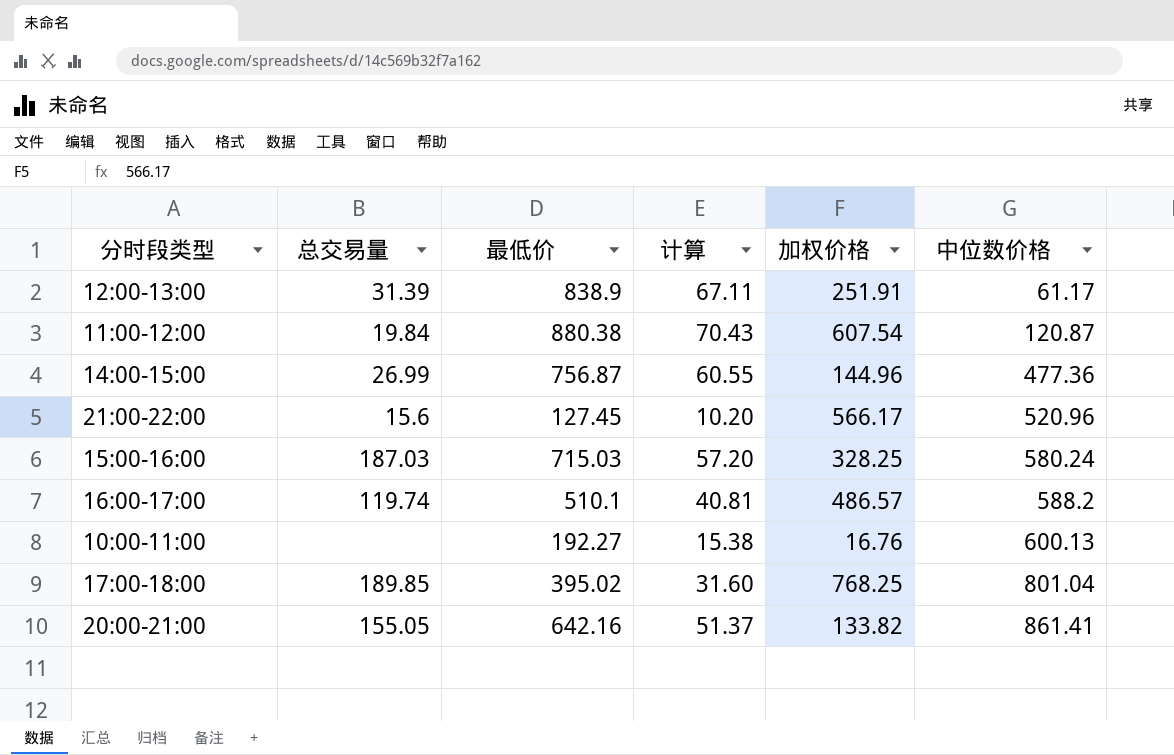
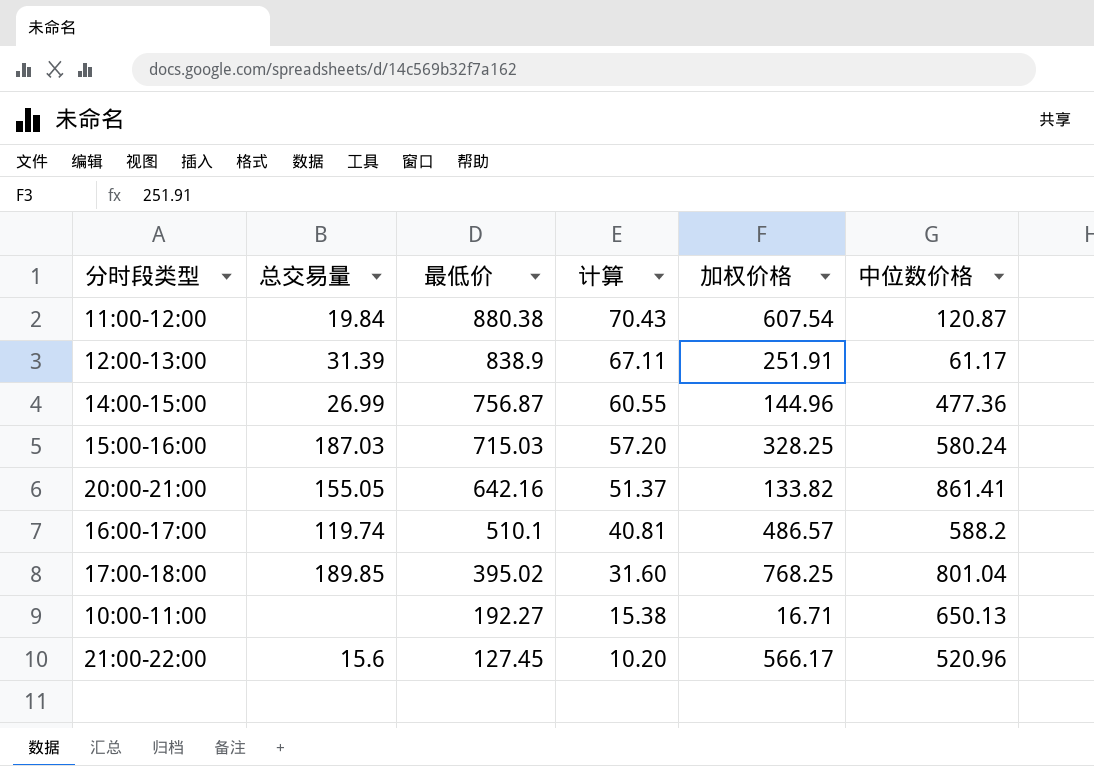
row order: 中位数价格 ascending -> 最低价 descending
10:00-11:00 | 加权价格: 16.76 -> 16.71
10:00-11:00 | 中位数价格: 600.13 -> 650.13

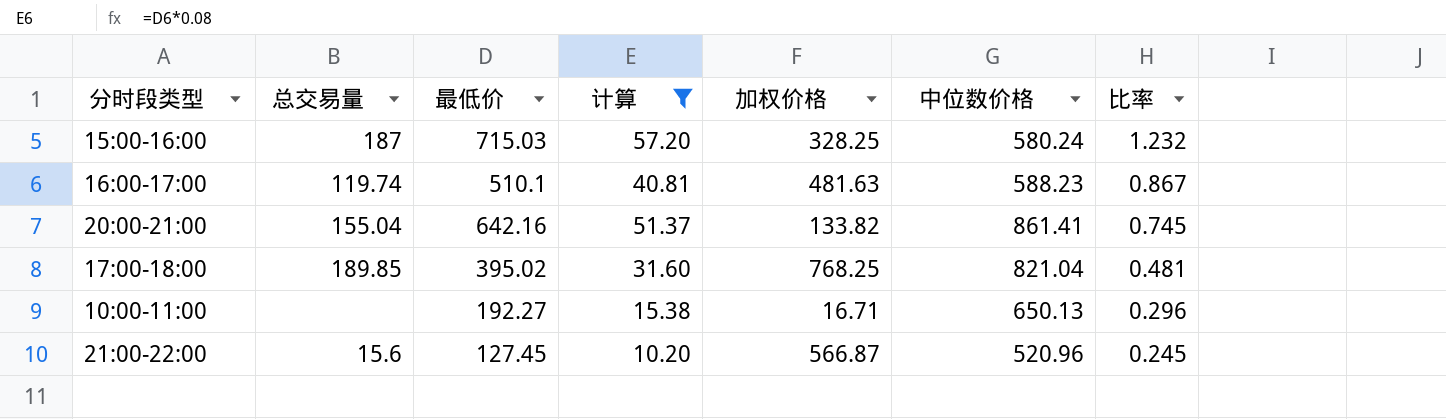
filter: none -> 计算 <= 57.20
row order: 最低价 descending -> 比率 descending
column 比率 | formula: none -> [最低价] / [中位数价格]
15:00-16:00 | 总交易量: 187.03 -> 187
16:00-17:00 | 加权价格: 486.57 -> 481.63
16:00-17:00 | 中位数价格: 588.2 -> 588.23
20:00-21:00 | 总交易量: 155.05 -> 155.04
17:00-18:00 | 中位数价格: 801.04 -> 821.04
21:00-22:00 | 加权价格: 566.17 -> 566.87

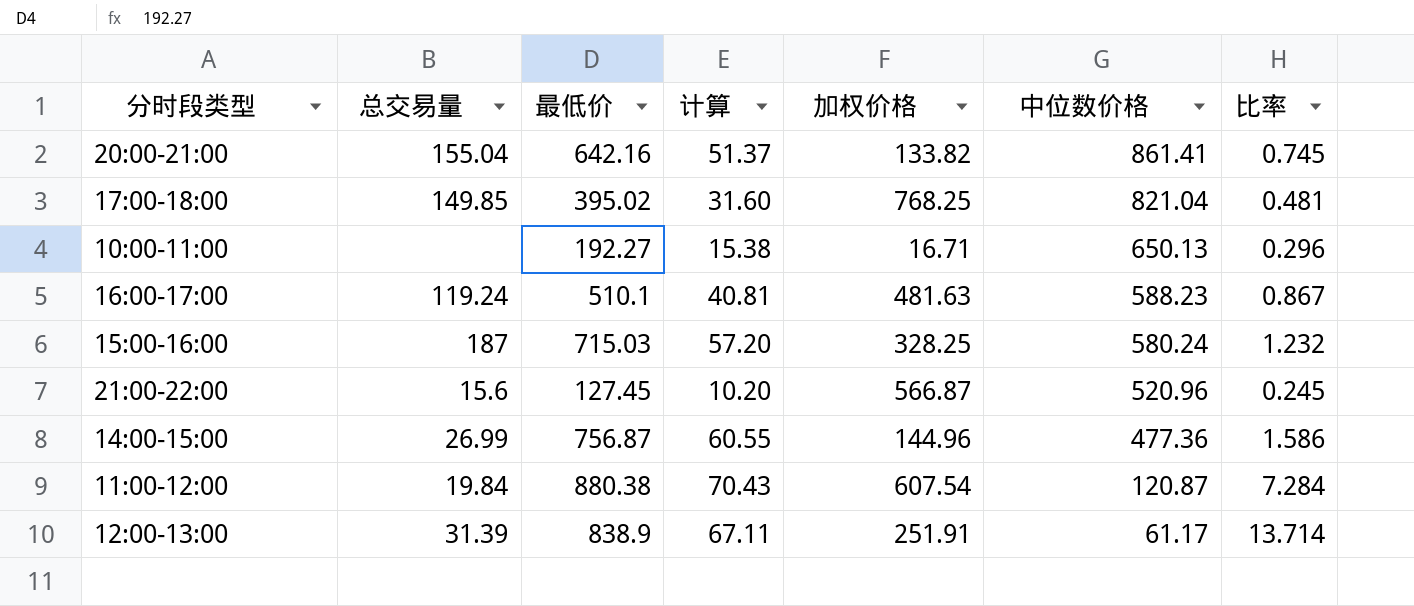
filter: 计算 <= 57.20 -> none
row order: 比率 descending -> 中位数价格 descending
17:00-18:00 | 总交易量: 189.85 -> 149.85
16:00-17:00 | 总交易量: 119.74 -> 119.24

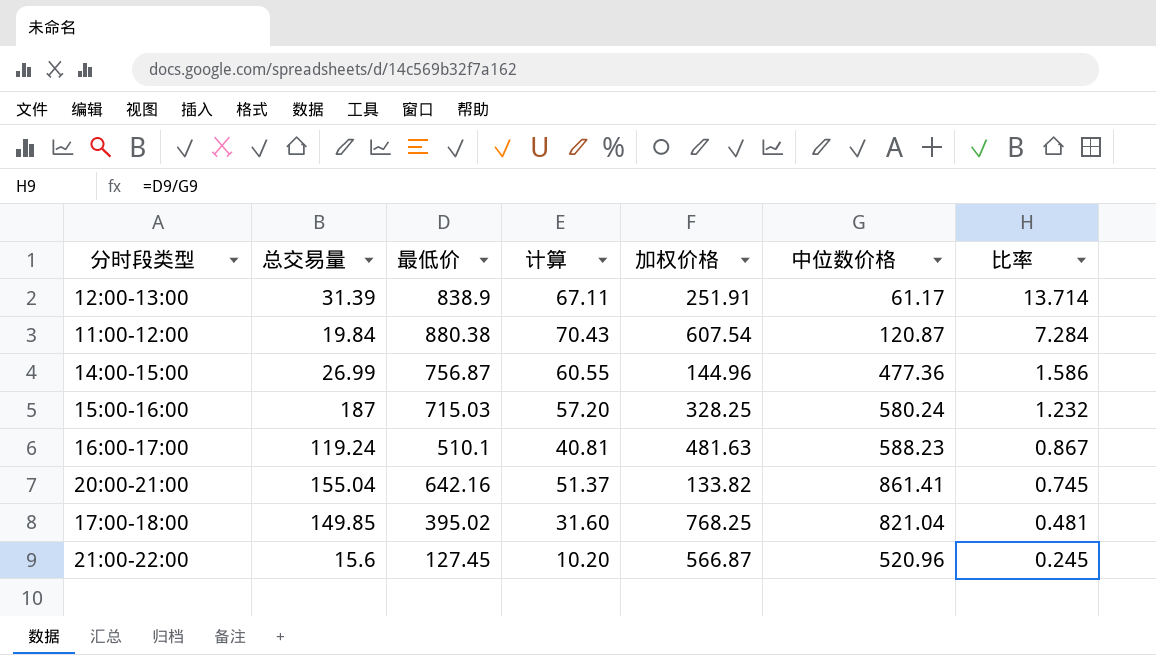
row order: 中位数价格 descending -> 比率 descending
row 10:00-11:00: none | 192.27 | 15.38 | 16.71 | 650.13 | 0.296 -> none

